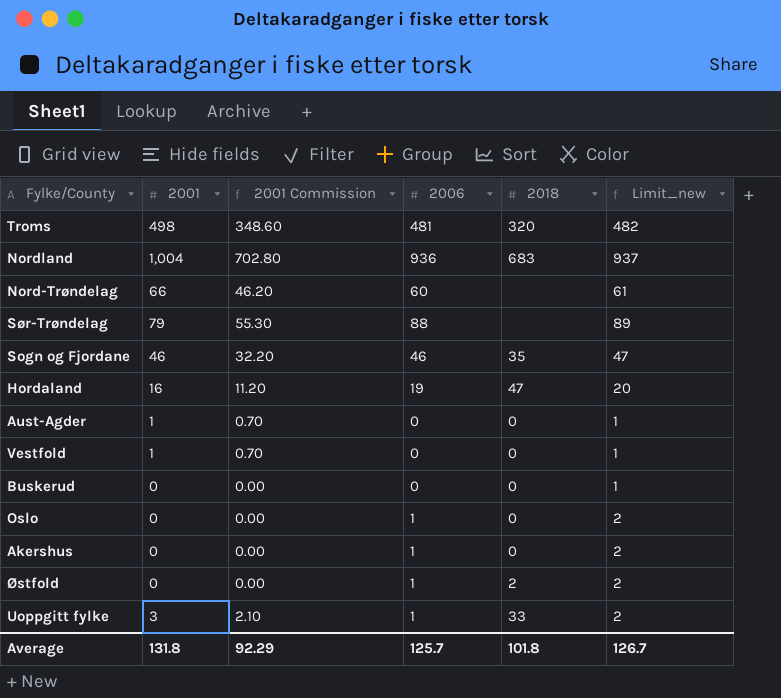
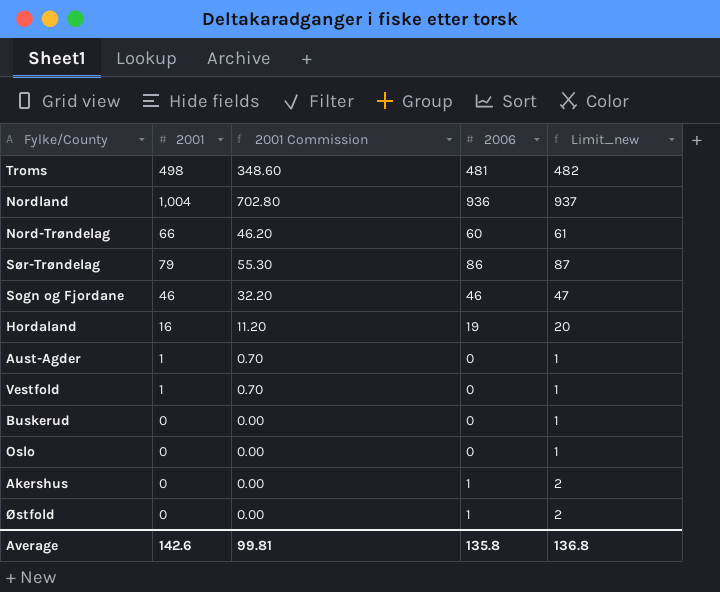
column 2018 | position: 5 -> none
row Uoppgitt fylke: 3 | 2.10 | 1 | 33 | 2 -> none
Sør-Trøndelag | 2006: 88 -> 86
Sør-Trøndelag | Limit_new: 89 -> 87
Oslo | 2006: 1 -> 0
Oslo | Limit_new: 2 -> 1
Average | 2001: 131.8 -> 142.6
Average | 2001 Commission: 92.29 -> 99.81
Average | 2006: 125.7 -> 135.8
Average | Limit_new: 126.7 -> 136.8

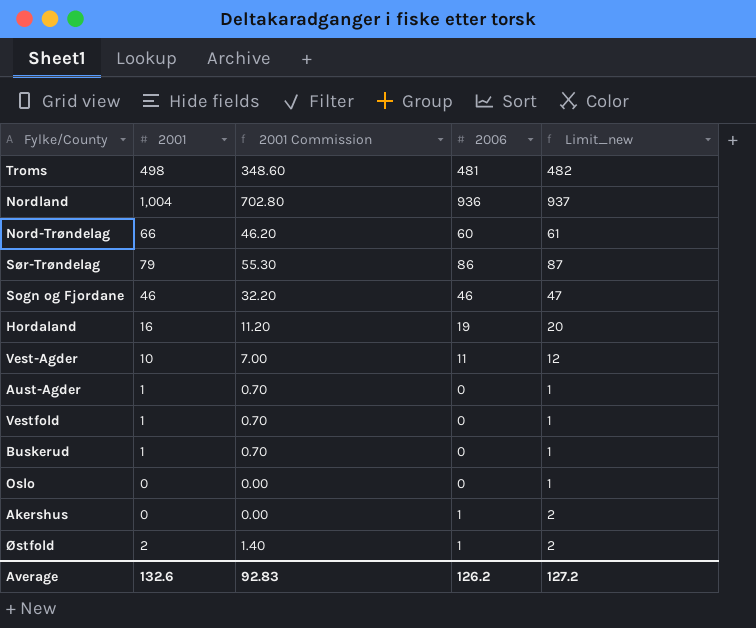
row Vest-Agder: none -> 10 | 7.00 | 11 | 12
Buskerud | 2001: 0 -> 1
Buskerud | 2001 Commission: 0.00 -> 0.70
Østfold | 2001: 0 -> 2
Østfold | 2001 Commission: 0.00 -> 1.40
Average | 2001: 142.6 -> 132.6
Average | 2001 Commission: 99.81 -> 92.83
Average | 2006: 135.8 -> 126.2
Average | Limit_new: 136.8 -> 127.2

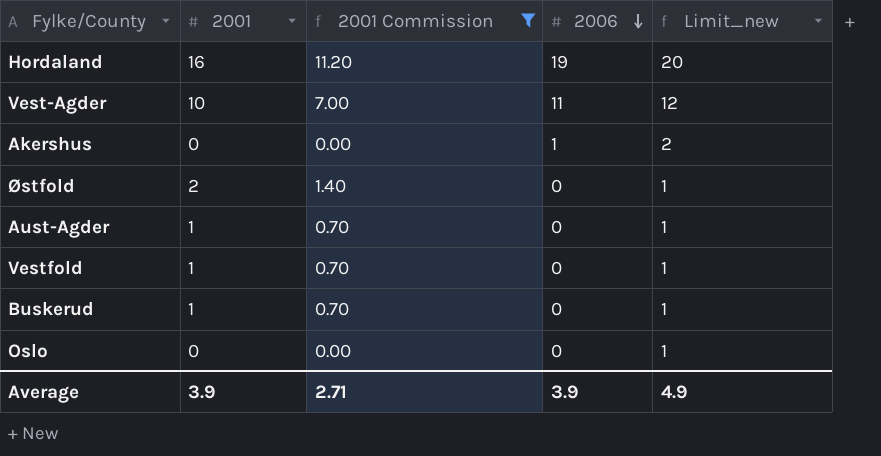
filter: none -> 2001 Commission <= 11.20
row order: none -> 2006 descending
Østfold | 2006: 1 -> 0
Østfold | Limit_new: 2 -> 1
Average | 2001: 132.6 -> 3.9
Average | 2001 Commission: 92.83 -> 2.71
Average | 2006: 126.2 -> 3.9
Average | Limit_new: 127.2 -> 4.9

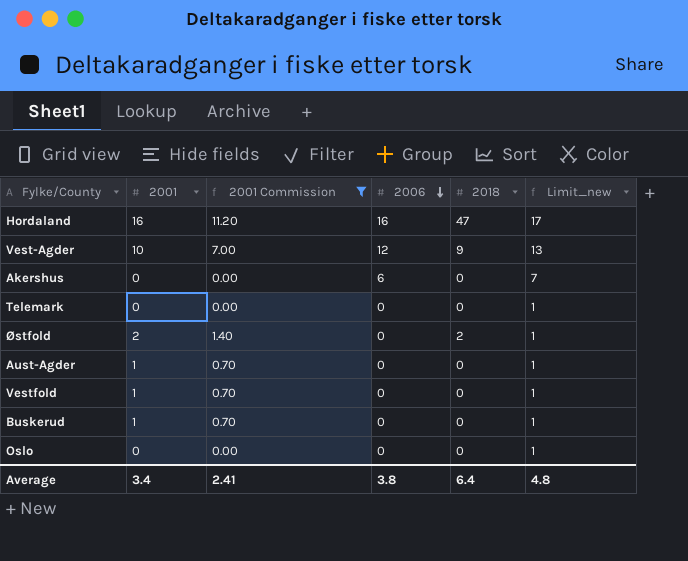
column 2018 | position: none -> 5
Hordaland | 2006: 19 -> 16
Hordaland | Limit_new: 20 -> 17
Vest-Agder | 2006: 11 -> 12
Vest-Agder | Limit_new: 12 -> 13
Akershus | 2006: 1 -> 6
Akershus | Limit_new: 2 -> 7
row Telemark: none -> 0 | 0.00 | 0 | 0 | 1
Average | 2001: 3.9 -> 3.4
Average | 2001 Commission: 2.71 -> 2.41
Average | 2006: 3.9 -> 3.8
Average | Limit_new: 4.9 -> 4.8

